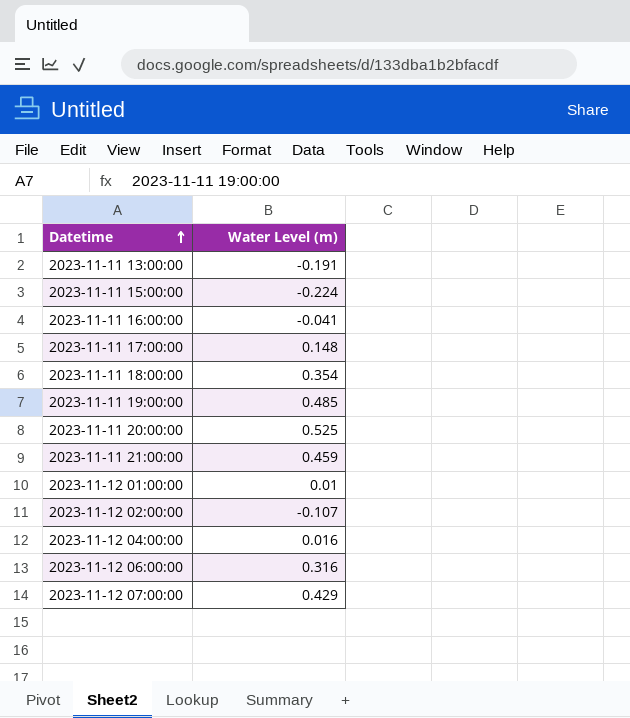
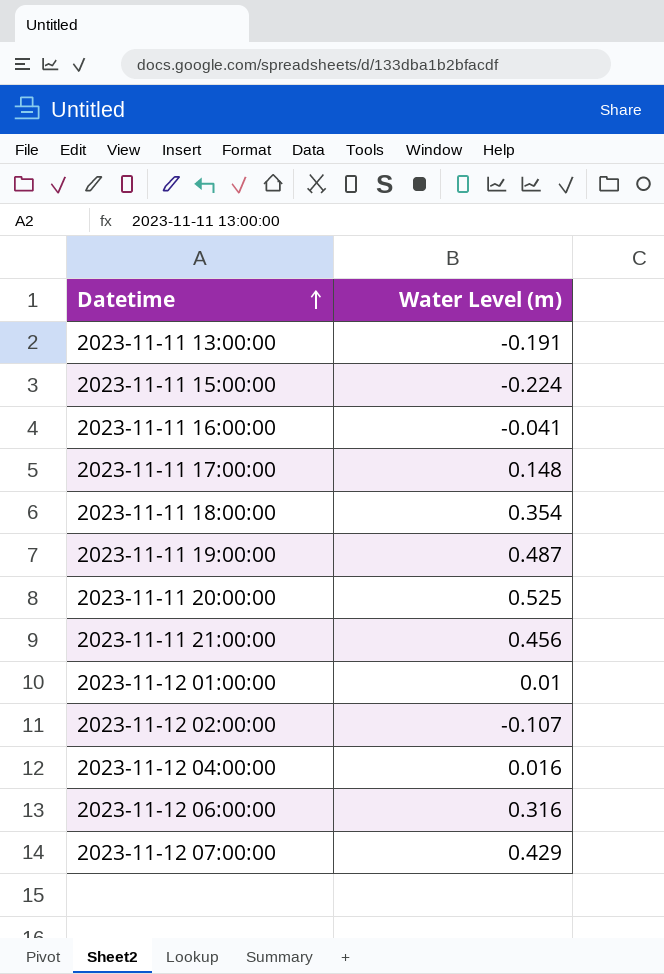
2023-11-11 19:00:00 | Water Level (m): 0.485 -> 0.487
2023-11-11 21:00:00 | Water Level (m): 0.459 -> 0.456

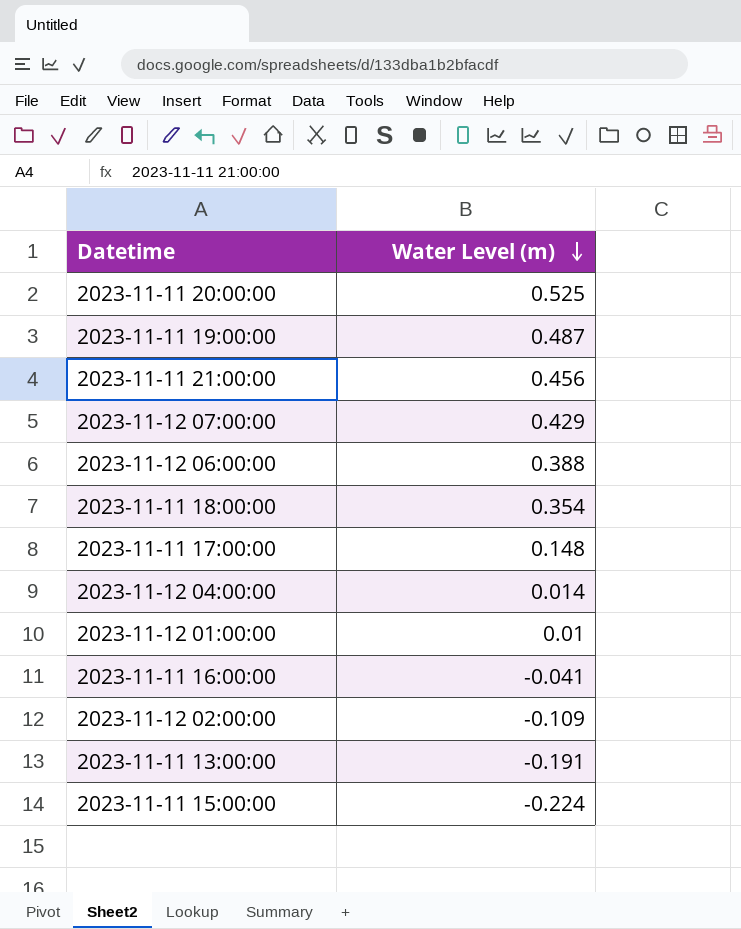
row order: Datetime ascending -> Water Level (m) descending
2023-11-12 06:00:00 | Water Level (m): 0.316 -> 0.388
2023-11-12 04:00:00 | Water Level (m): 0.016 -> 0.014
2023-11-12 02:00:00 | Water Level (m): -0.107 -> -0.109

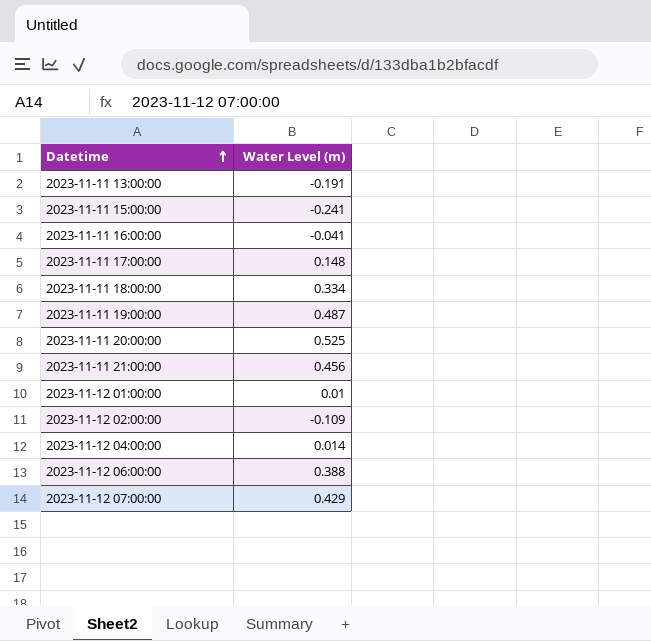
row order: Water Level (m) descending -> Datetime ascending
2023-11-11 15:00:00 | Water Level (m): -0.224 -> -0.241
2023-11-11 18:00:00 | Water Level (m): 0.354 -> 0.334

